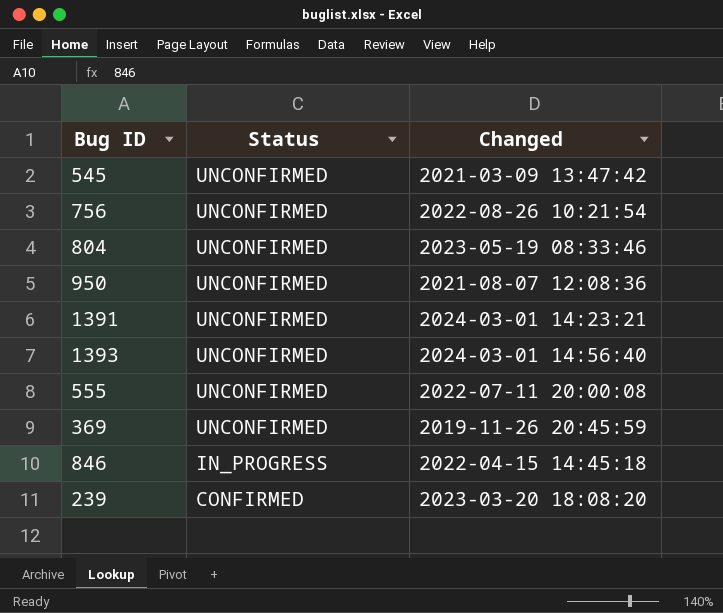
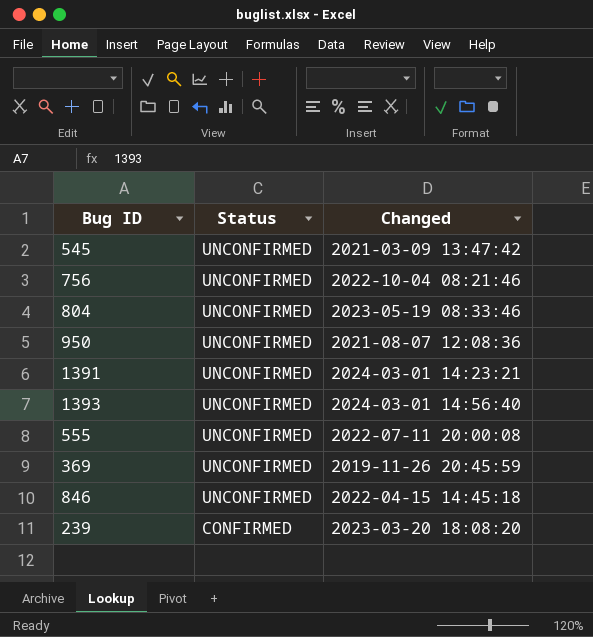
756 | Changed: 2022-08-26 10:21:54 -> 2022-10-04 08:21:46
846 | Status: IN_PROGRESS -> UNCONFIRMED

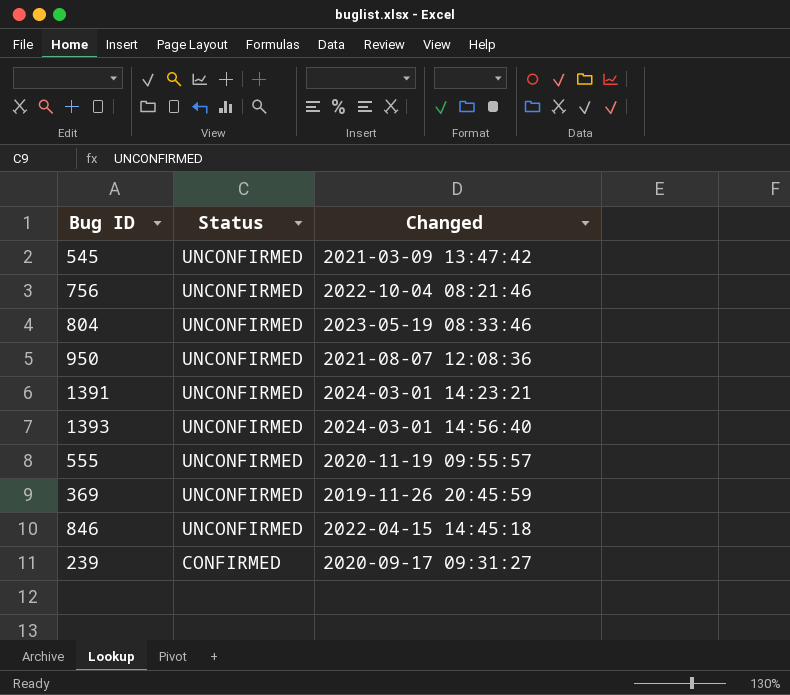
555 | Changed: 2022-07-11 20:00:08 -> 2020-11-19 09:55:57
239 | Changed: 2023-03-20 18:08:20 -> 2020-09-17 09:31:27

